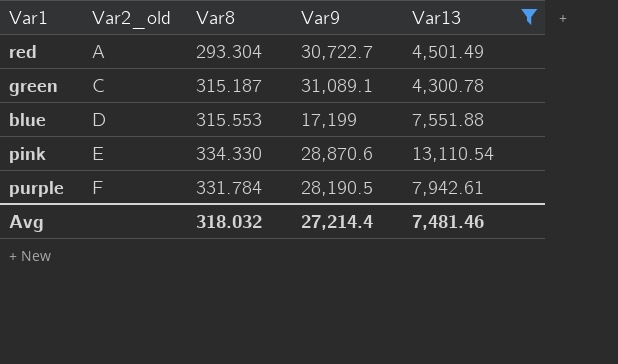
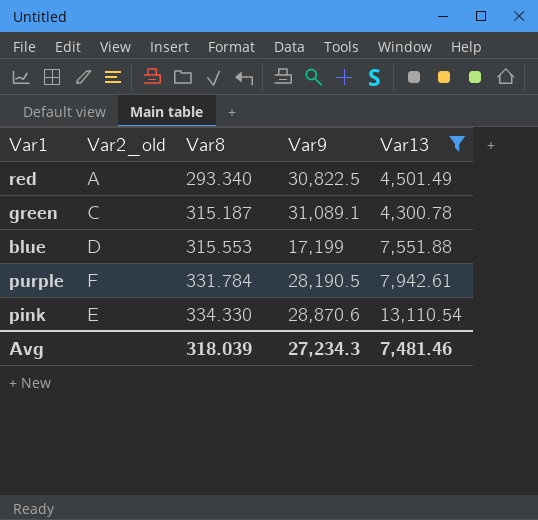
row order: Var2_old ascending -> Var8 ascending
red | Var8: 293.304 -> 293.340
red | Var9: 30,722.7 -> 30,822.5
Avg | Var8: 318.032 -> 318.039
Avg | Var9: 27,214.4 -> 27,234.3

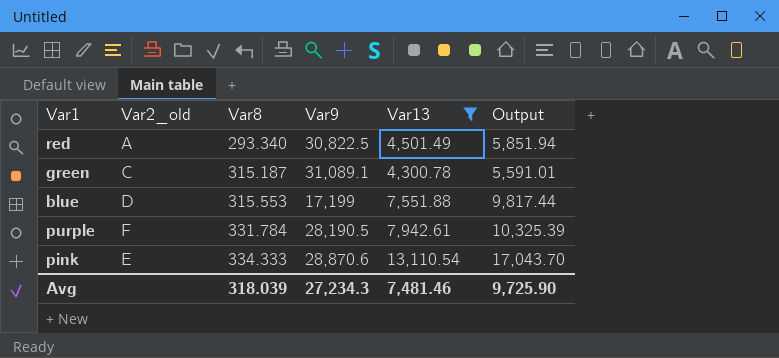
column Output | formula: none -> [Var13] * 1.3
pink | Var8: 334.330 -> 334.333

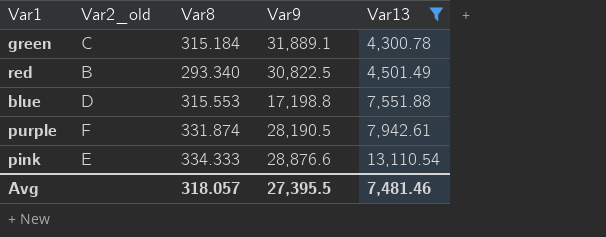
row order: Var8 ascending -> Var13 ascending
column Output | formula: [Var13] * 1.3 -> none
green | Var8: 315.187 -> 315.184
green | Var9: 31,089.1 -> 31,889.1
red | Var2_old: A -> B
blue | Var9: 17,199 -> 17,198.8
purple | Var8: 331.784 -> 331.874
pink | Var9: 28,870.6 -> 28,876.6
Avg | Var8: 318.039 -> 318.057
Avg | Var9: 27,234.3 -> 27,395.5

